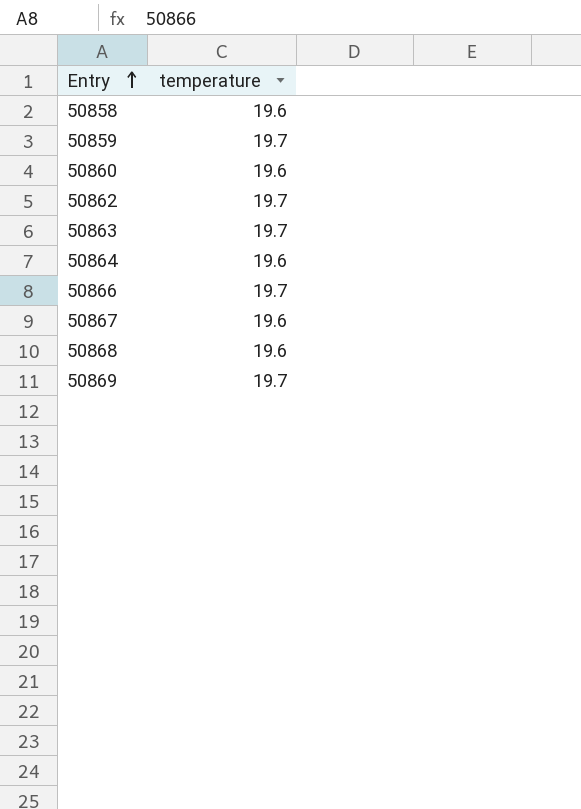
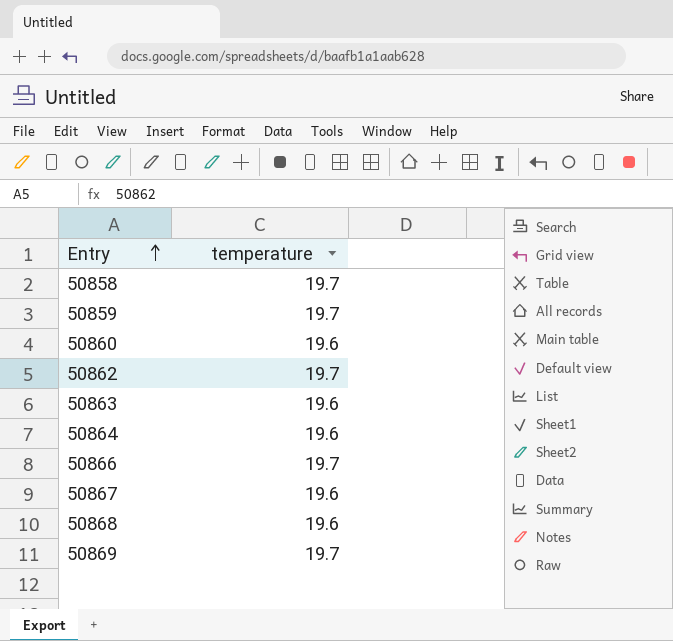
50858 | temperature: 19.6 -> 19.7
50863 | temperature: 19.7 -> 19.6

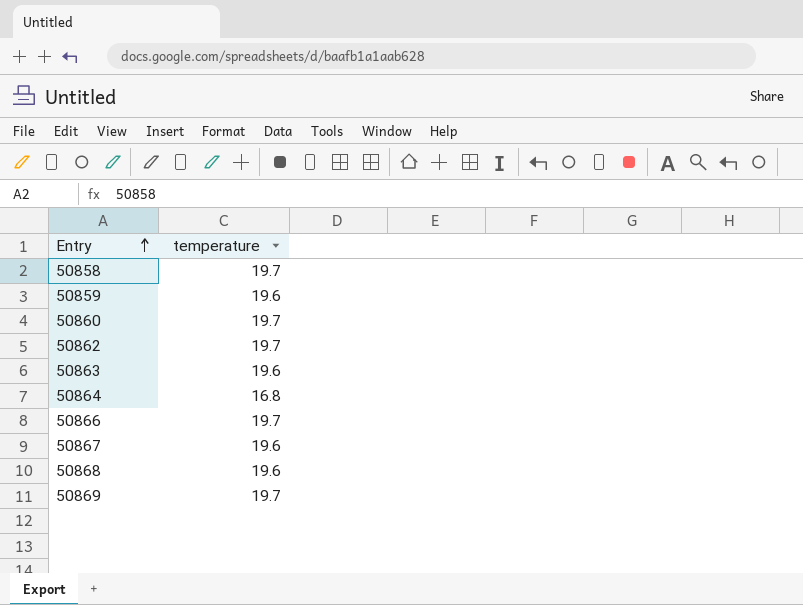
50859 | temperature: 19.7 -> 19.6
50860 | temperature: 19.6 -> 19.7
50864 | temperature: 19.6 -> 16.8

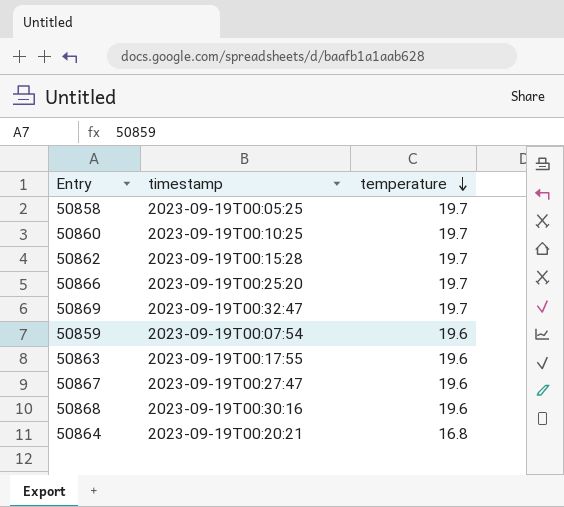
row order: Entry ascending -> temperature descending
column timestamp | position: none -> 2

